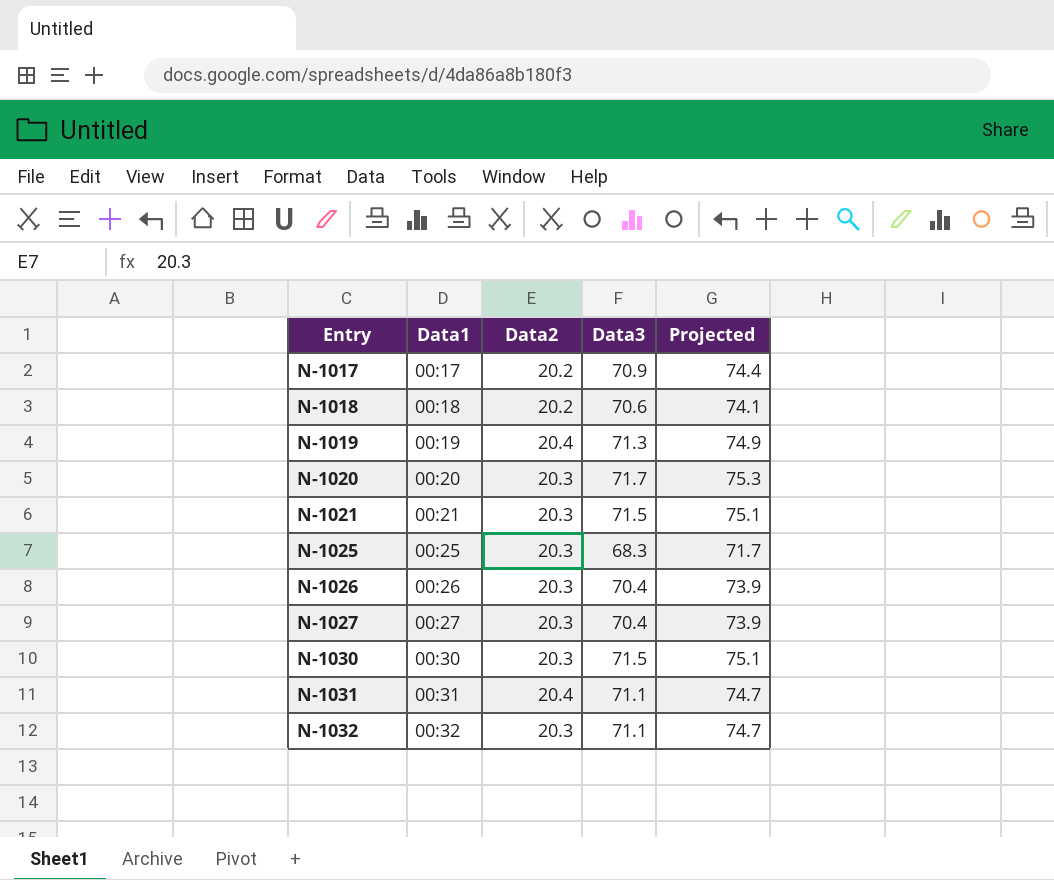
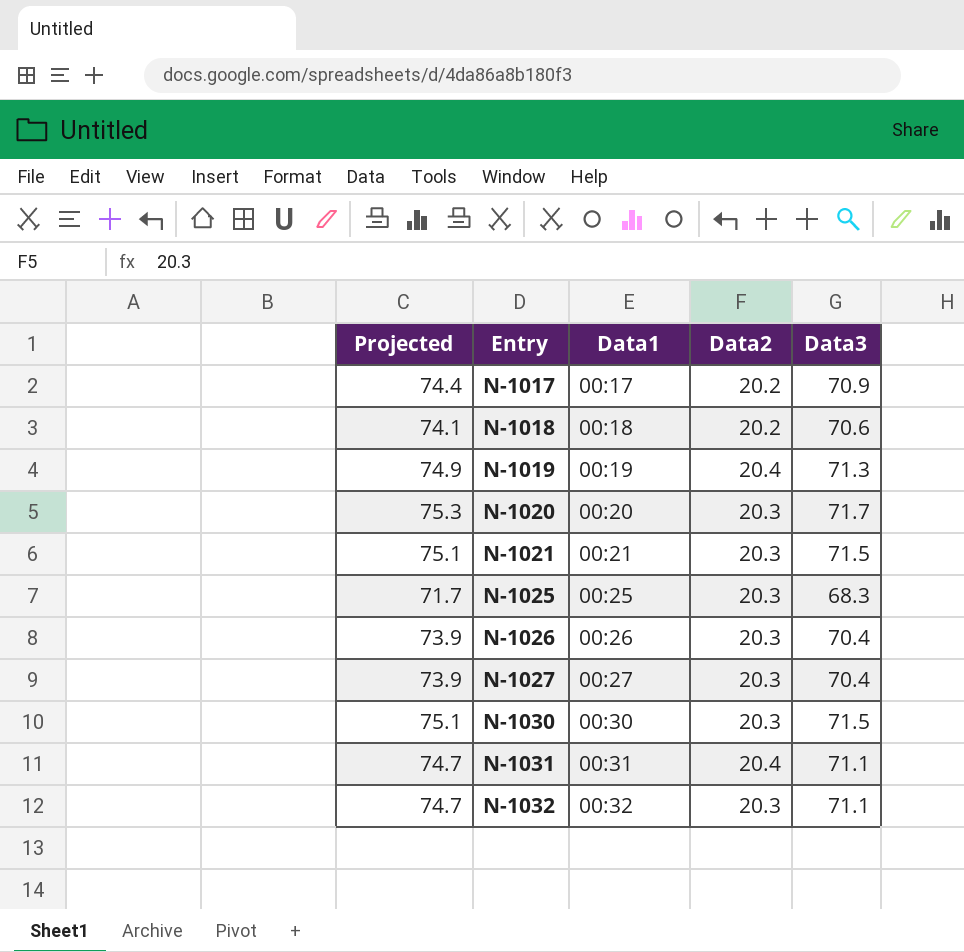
column Projected | position: 5 -> 1

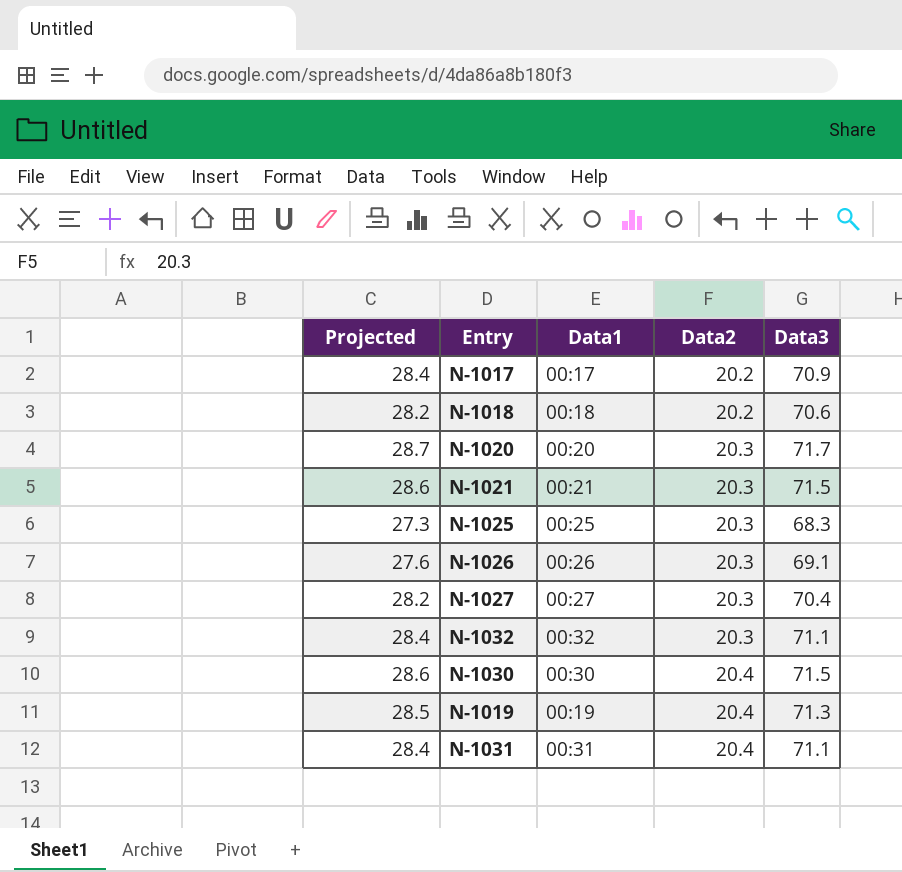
row order: Entry ascending -> Data2 ascending
column Projected | formula: [Data3] * 1.05 -> [Data3] * 0.4
N-1026 | Data3: 70.4 -> 69.1
N-1030 | Data2: 20.3 -> 20.4

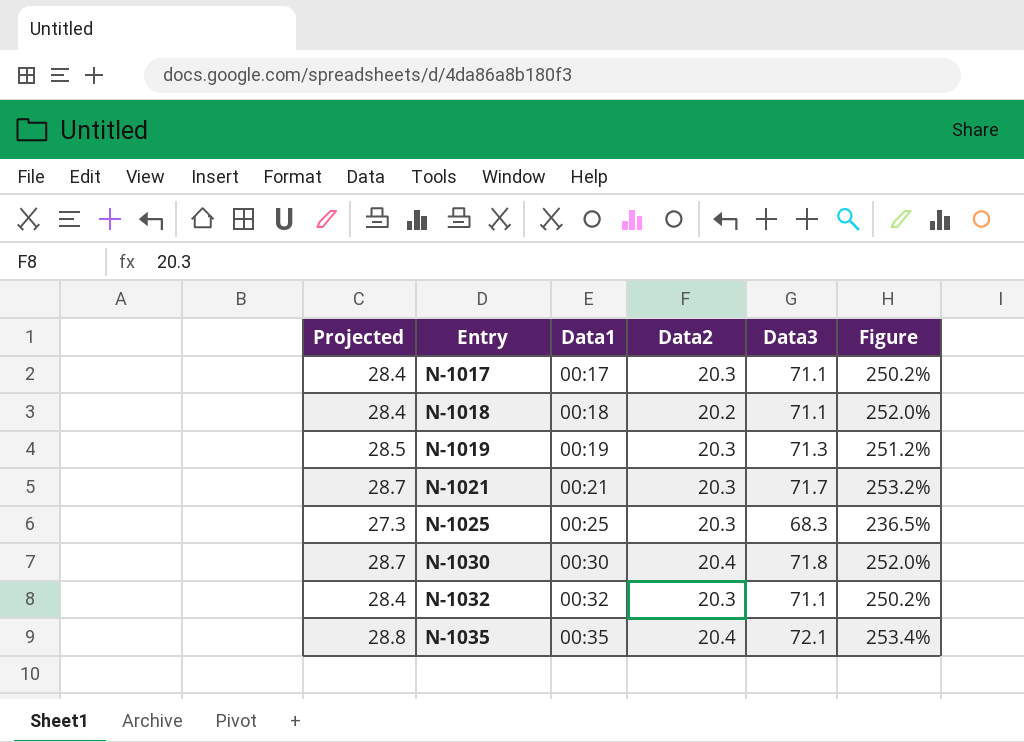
row order: Data2 ascending -> Entry ascending
column Figure | formula: none -> ([Data3] - [Data2]) / [Data2]
row N-1020: 28.7 | 00:20 | 20.3 | 71.7 -> none
row N-1026: 27.6 | 00:26 | 20.3 | 69.1 -> none
row N-1027: 28.2 | 00:27 | 20.3 | 70.4 -> none
row N-1031: 28.4 | 00:31 | 20.4 | 71.1 -> none
N-1017 | Data2: 20.2 -> 20.3
N-1017 | Data3: 70.9 -> 71.1
N-1018 | Projected: 28.2 -> 28.4
N-1018 | Data3: 70.6 -> 71.1
N-1019 | Data2: 20.4 -> 20.3
N-1021 | Projected: 28.6 -> 28.7
N-1021 | Data3: 71.5 -> 71.7
N-1030 | Projected: 28.6 -> 28.7
N-1030 | Data3: 71.5 -> 71.8
row N-1035: none -> 28.8 | 00:35 | 20.4 | 72.1 | 253.4%

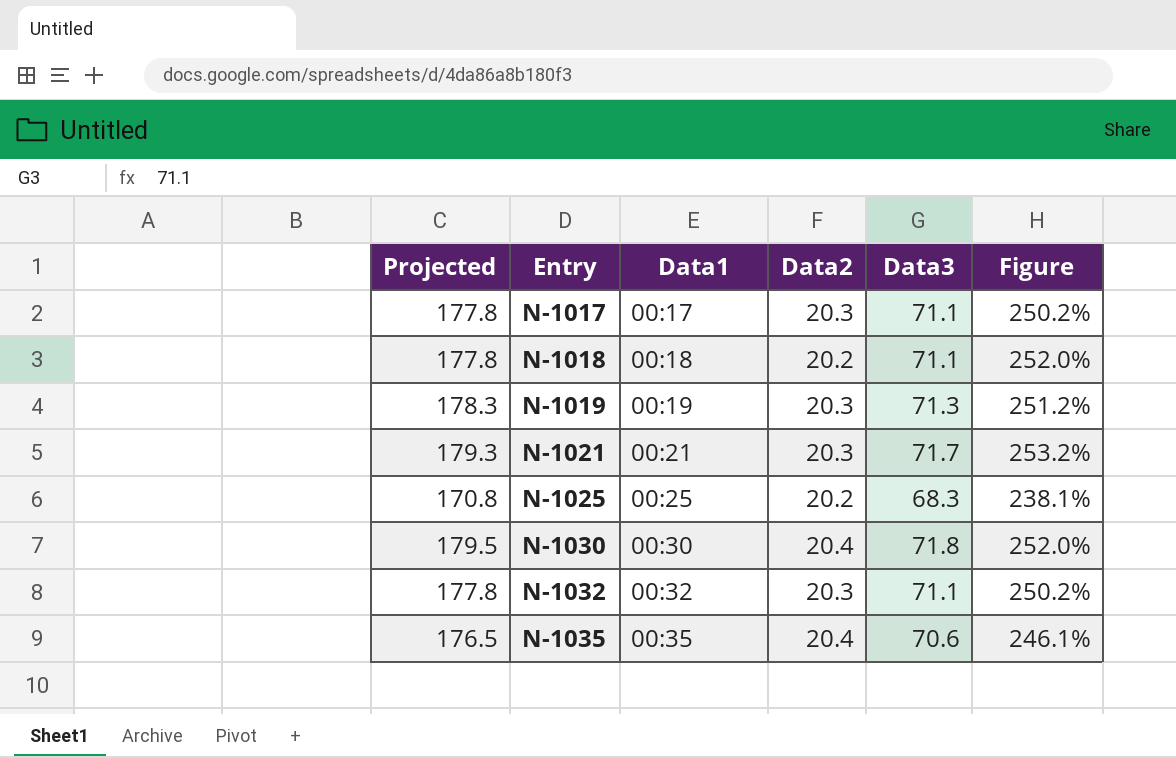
column Projected | formula: [Data3] * 0.4 -> [Data3] * 2.5
N-1025 | Data2: 20.3 -> 20.2
N-1025 | Figure: 236.5% -> 238.1%
N-1035 | Data3: 72.1 -> 70.6
N-1035 | Figure: 253.4% -> 246.1%

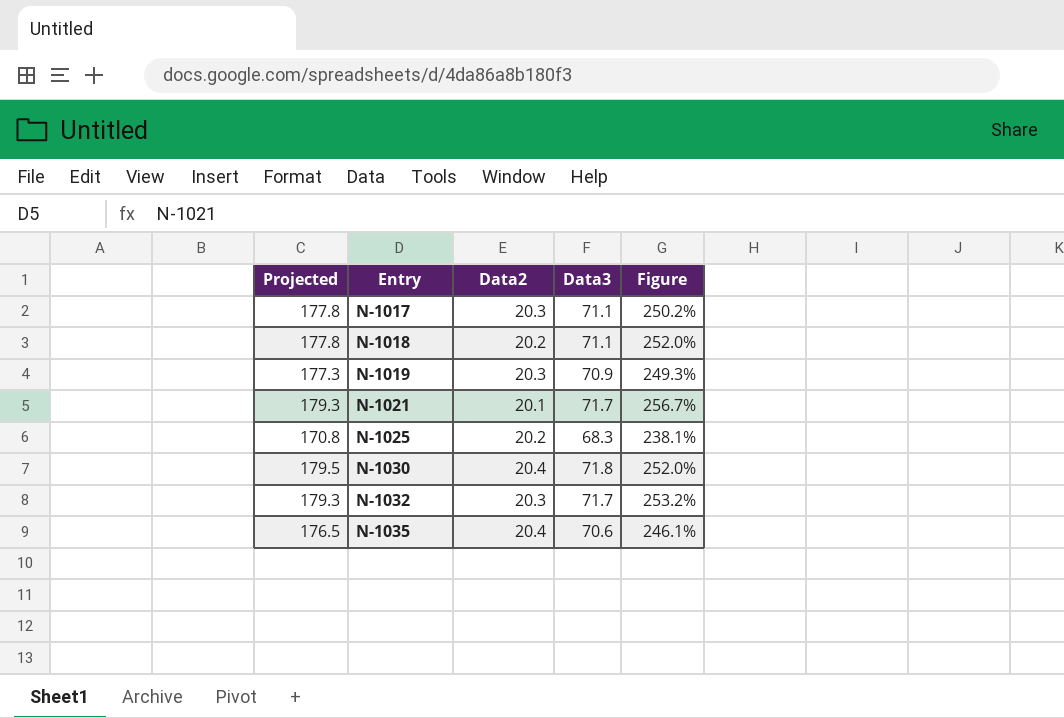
column Data1 | position: 3 -> none
N-1019 | Projected: 178.3 -> 177.3
N-1019 | Data3: 71.3 -> 70.9
N-1019 | Figure: 251.2% -> 249.3%
N-1021 | Data2: 20.3 -> 20.1
N-1021 | Figure: 253.2% -> 256.7%
N-1032 | Projected: 177.8 -> 179.3
N-1032 | Data3: 71.1 -> 71.7
N-1032 | Figure: 250.2% -> 253.2%

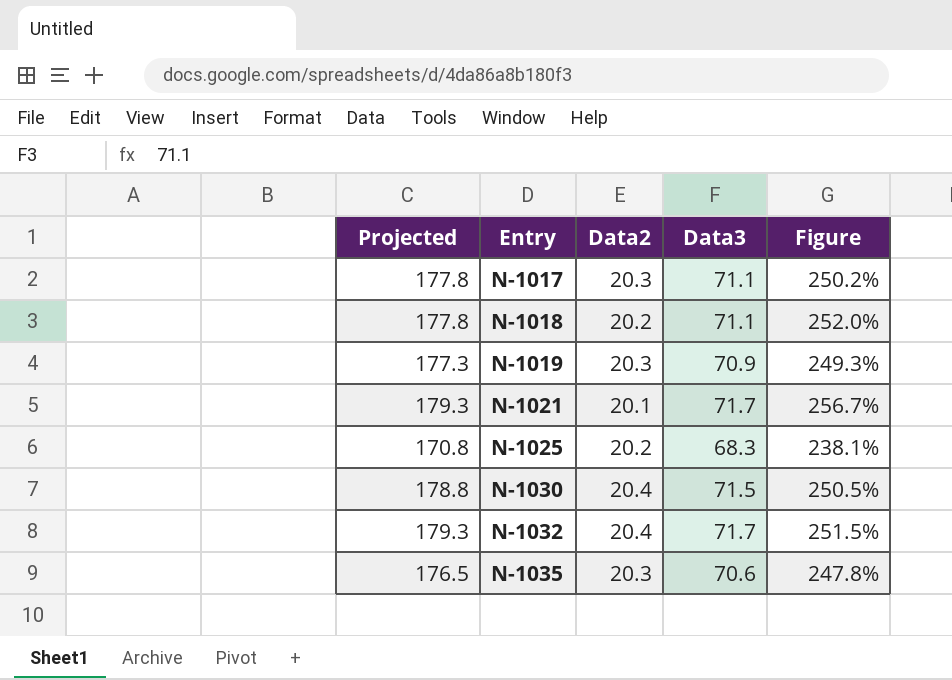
N-1030 | Projected: 179.5 -> 178.8
N-1030 | Data3: 71.8 -> 71.5
N-1030 | Figure: 252.0% -> 250.5%
N-1032 | Data2: 20.3 -> 20.4
N-1032 | Figure: 253.2% -> 251.5%
N-1035 | Data2: 20.4 -> 20.3
N-1035 | Figure: 246.1% -> 247.8%

